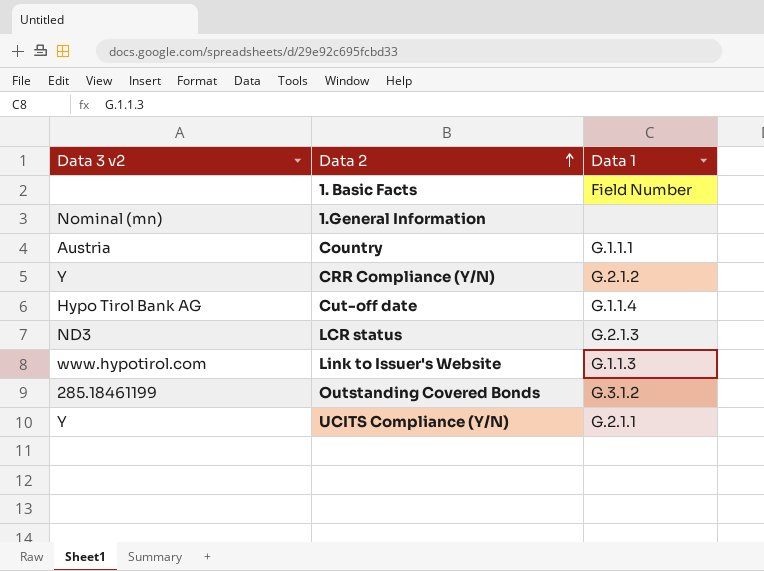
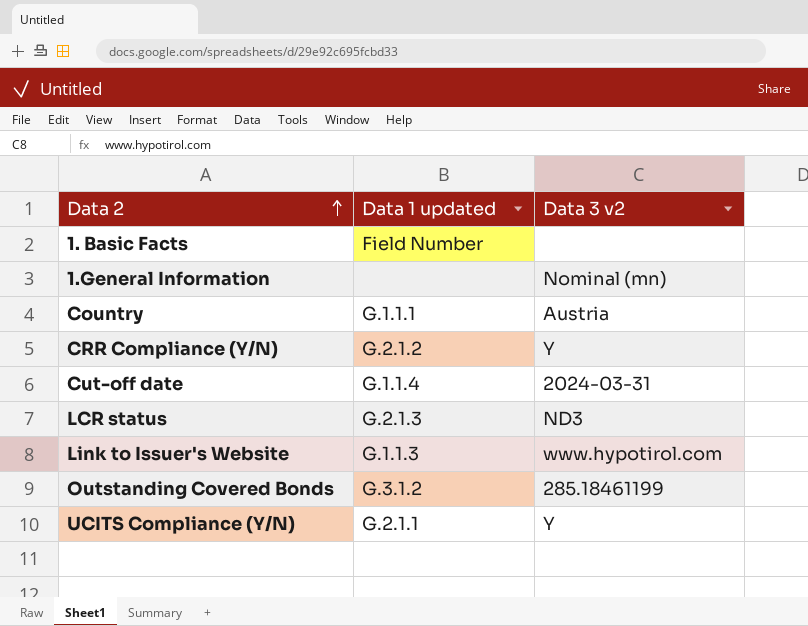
column name: Data 1 -> Data 1 updated
column Data 3 v2 | position: 1 -> 3
Cut-off date | Data 3 v2: Hypo Tirol Bank AG -> 2024-03-31

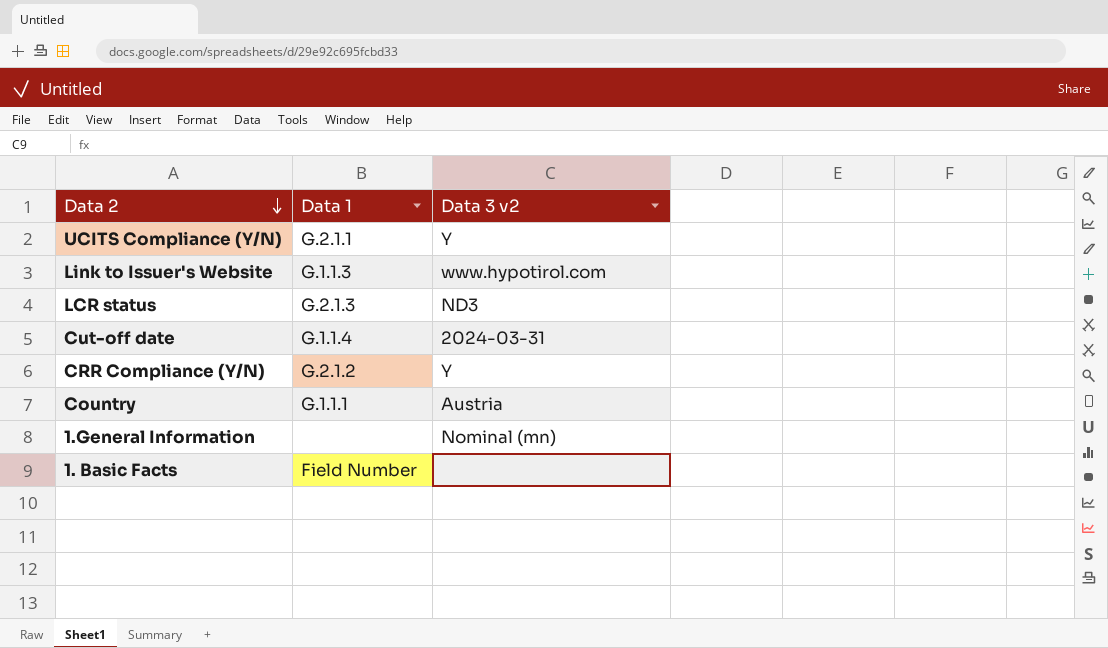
row order: Data 2 ascending -> Data 2 descending
column name: Data 1 updated -> Data 1
row Outstanding Covered Bonds: G.3.1.2 | 285.18461199 -> none

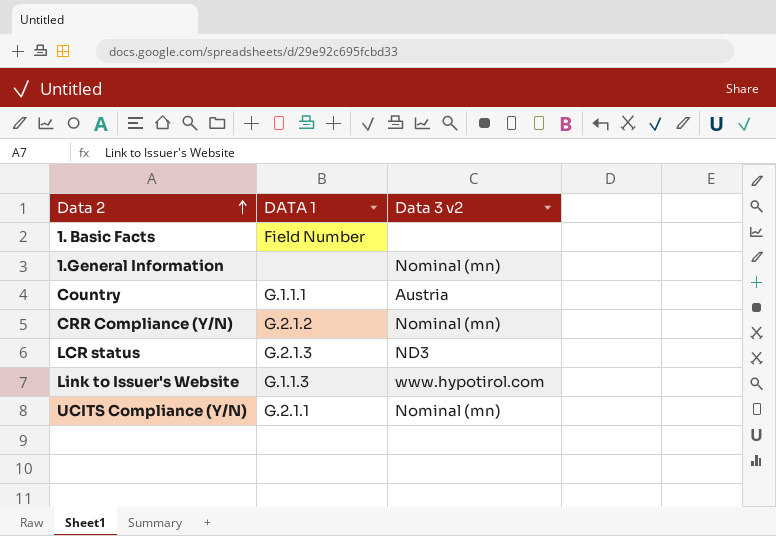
row order: Data 2 descending -> Data 2 ascending
column name: Data 1 -> DATA 1
row Cut-off date: G.1.1.4 | 2024-03-31 -> none
CRR Compliance (Y/N) | Data 3 v2: Y -> Nominal (mn)
UCITS Compliance (Y/N) | Data 3 v2: Y -> Nominal (mn)

